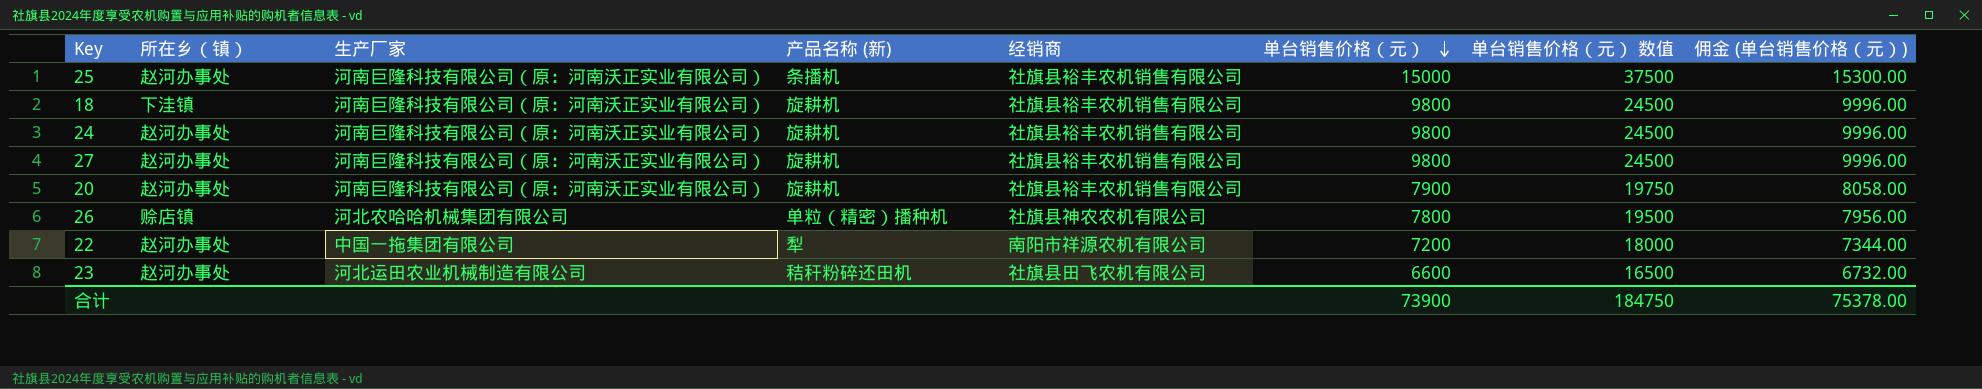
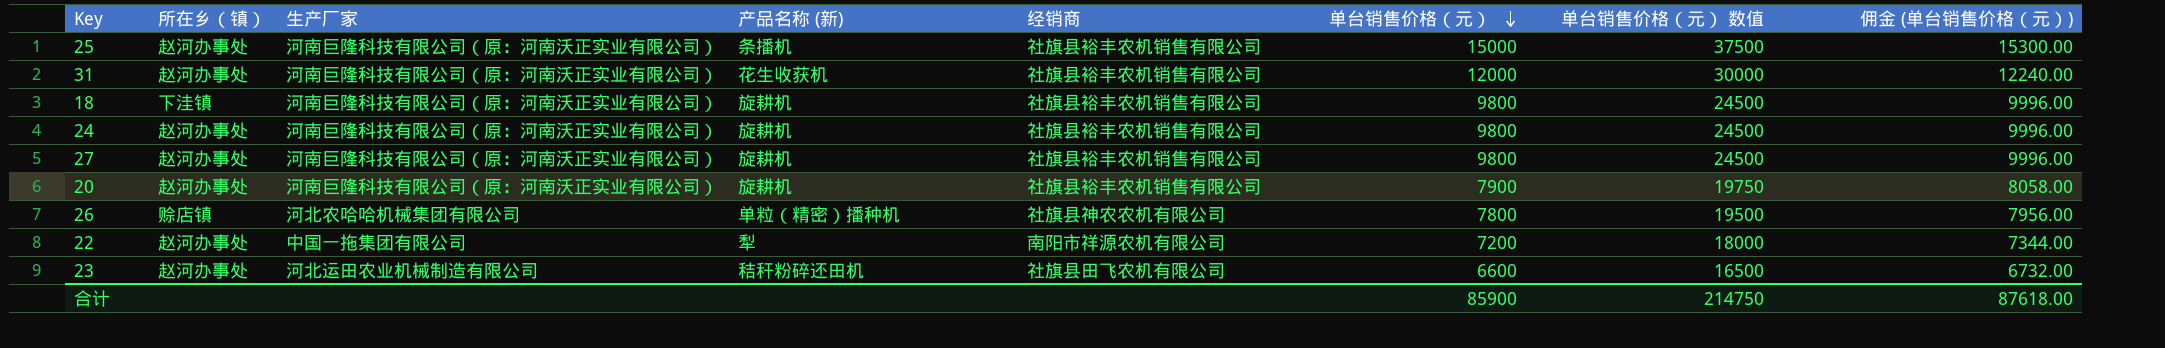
row 31: none -> 赵河办事处 | 河南巨隆科技有限公司（原：河南沃正实业有限公司） | 花生收获机 | 社旗县裕丰农机销售有限公司 | 12000 | 30000 | 12240.00
合计 | 单台销售价格（元）: 73900 -> 85900
合计 | 单台销售价格（元） 数值: 184750 -> 214750
合计 | 佣金 (单台销售价格（元）): 75378.00 -> 87618.00

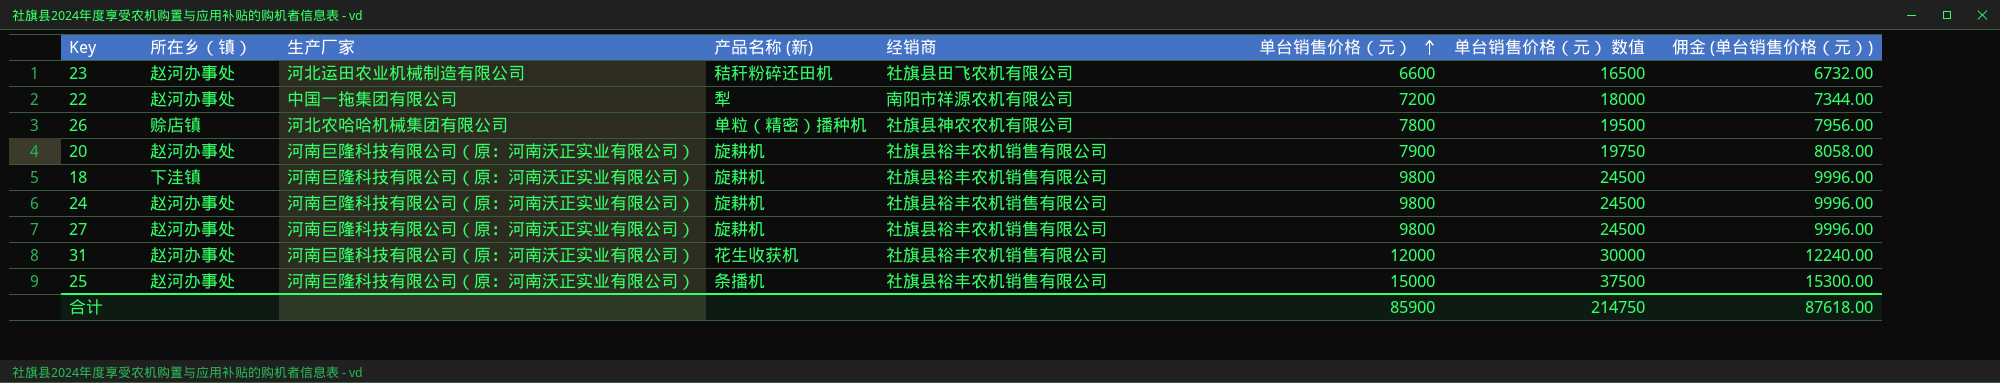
row order: 单台销售价格（元） descending -> 单台销售价格（元） ascending

